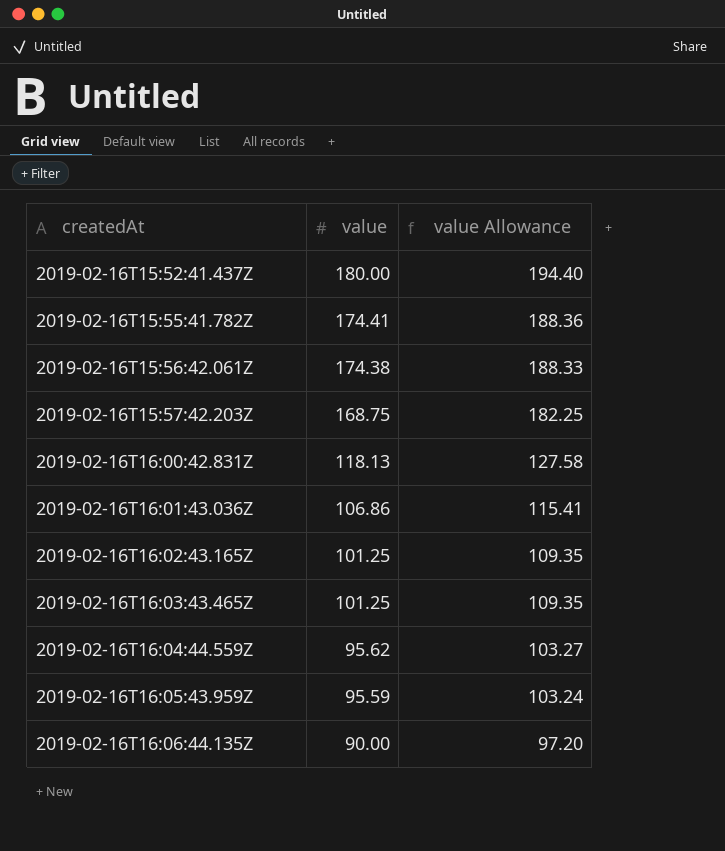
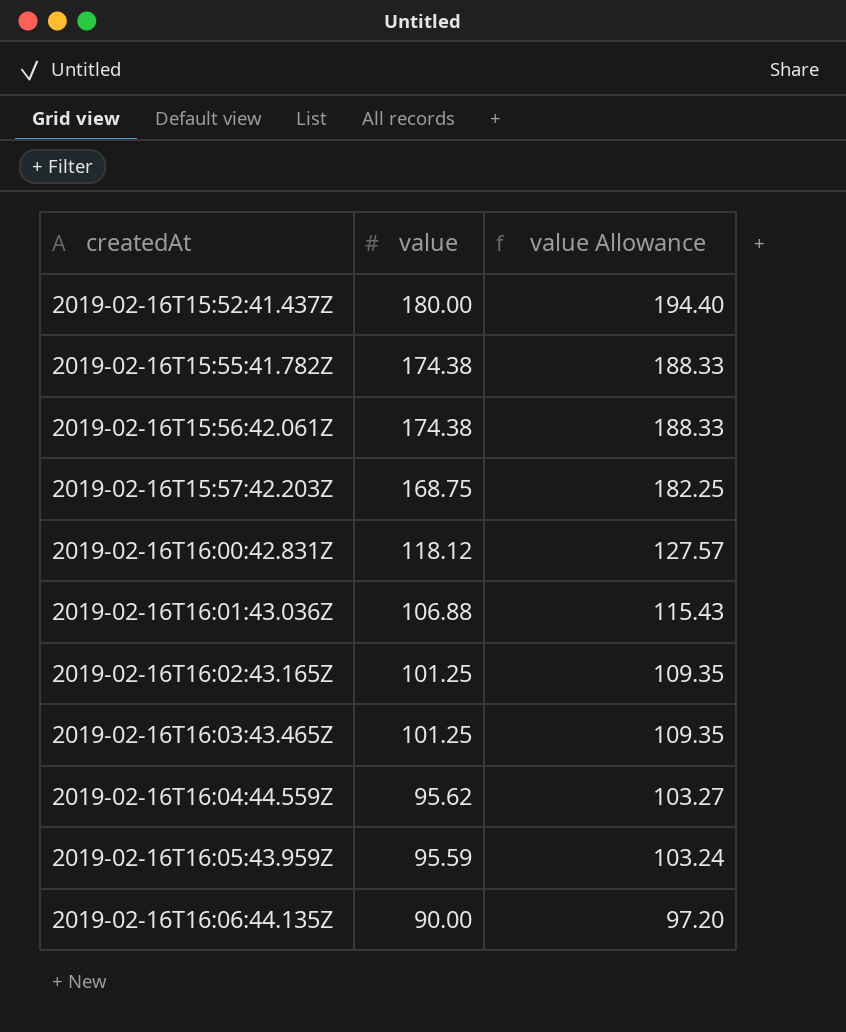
2019-02-16T15:55:41.782Z | value: 174.41 -> 174.38
2019-02-16T15:55:41.782Z | value Allowance: 188.36 -> 188.33
2019-02-16T16:00:42.831Z | value: 118.13 -> 118.12
2019-02-16T16:00:42.831Z | value Allowance: 127.58 -> 127.57
2019-02-16T16:01:43.036Z | value: 106.86 -> 106.88
2019-02-16T16:01:43.036Z | value Allowance: 115.41 -> 115.43

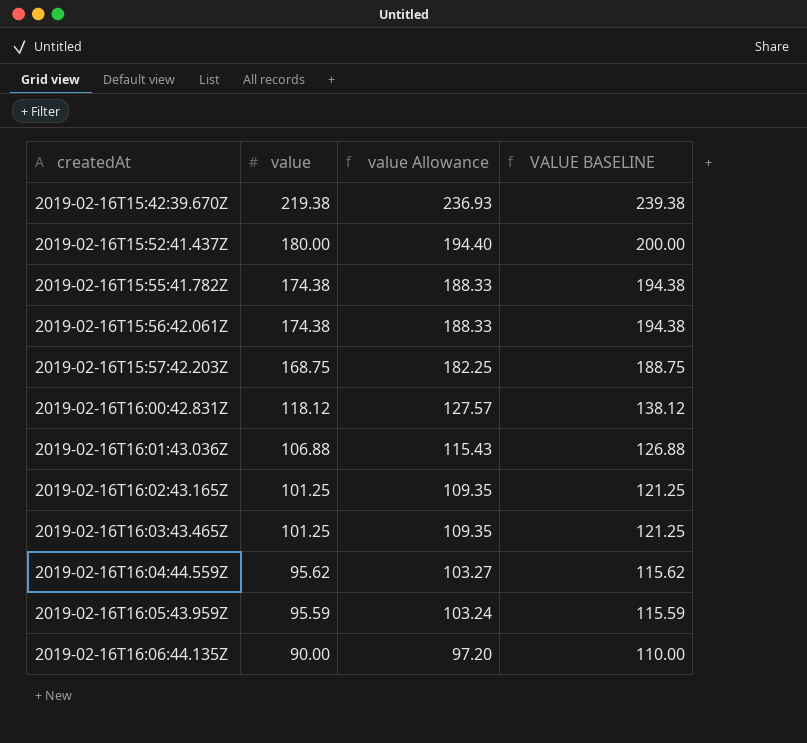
column VALUE BASELINE | formula: none -> [value] + 20
row 2019-02-16T15:42:39.670Z: none -> 219.38 | 236.93 | 239.38

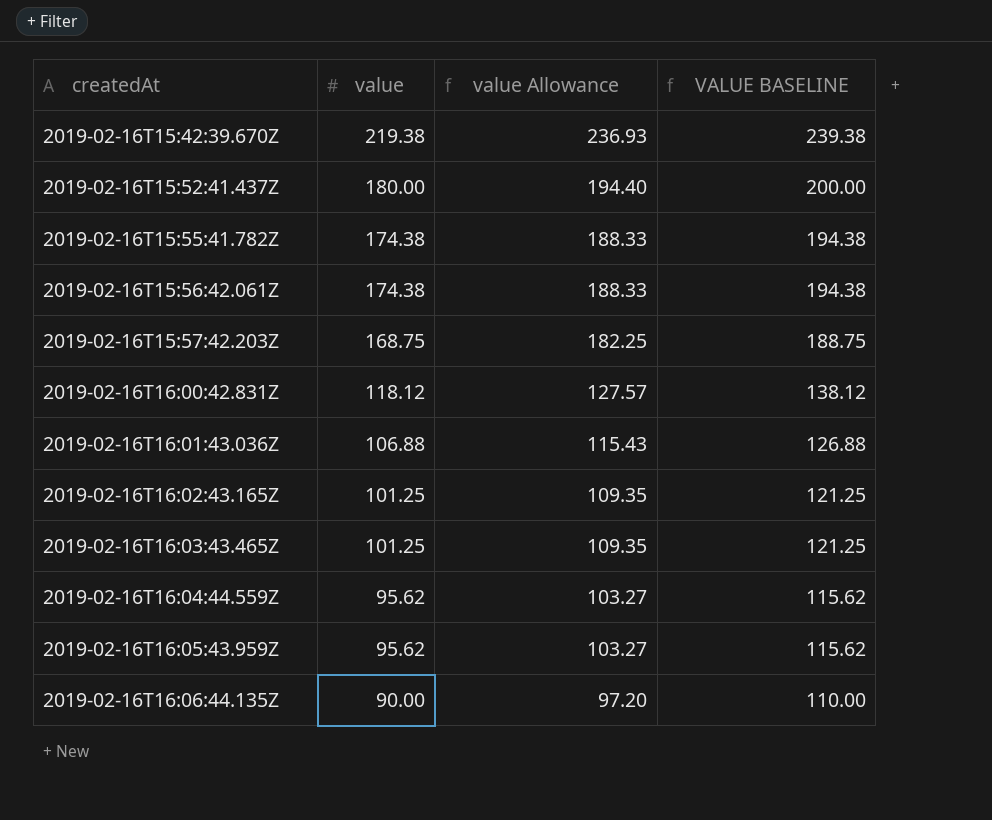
2019-02-16T16:05:43.959Z | value: 95.59 -> 95.62
2019-02-16T16:05:43.959Z | value Allowance: 103.24 -> 103.27
2019-02-16T16:05:43.959Z | VALUE BASELINE: 115.59 -> 115.62

